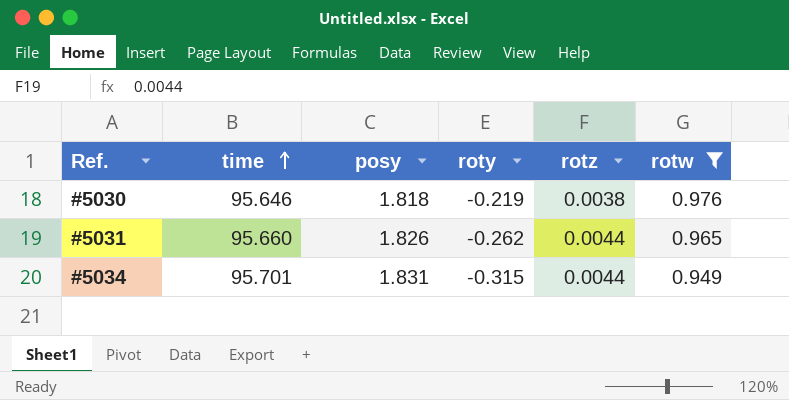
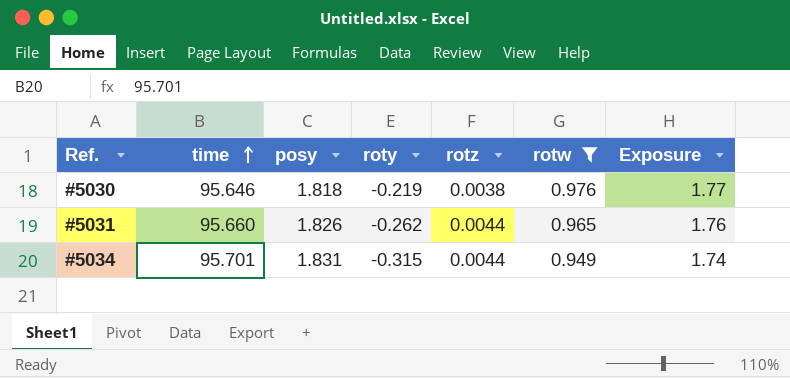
column Exposure | formula: none -> [posy] * [rotw]

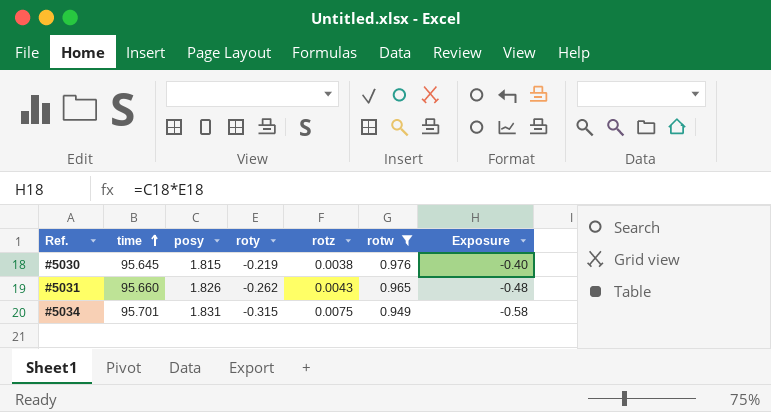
column Exposure | formula: [posy] * [rotw] -> [posy] * [roty]
#5030 | time: 95.646 -> 95.645
#5030 | posy: 1.818 -> 1.815
#5031 | rotz: 0.0044 -> 0.0043
#5034 | rotz: 0.0044 -> 0.0075

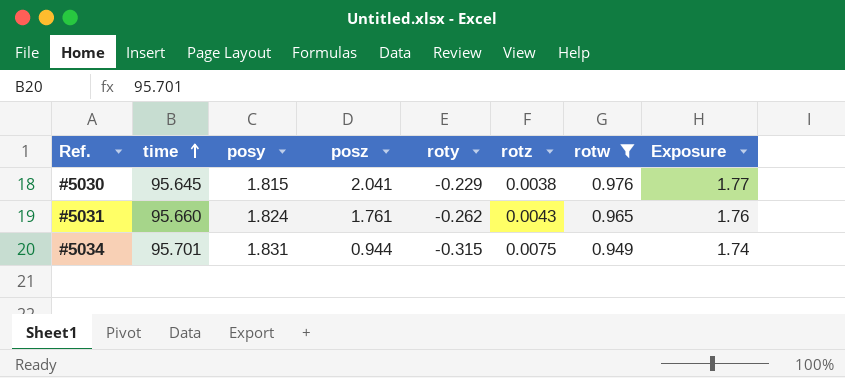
column posz | position: none -> 4
column Exposure | formula: [posy] * [roty] -> [posy] * [rotw]
#5030 | roty: -0.219 -> -0.229
#5031 | posy: 1.826 -> 1.824

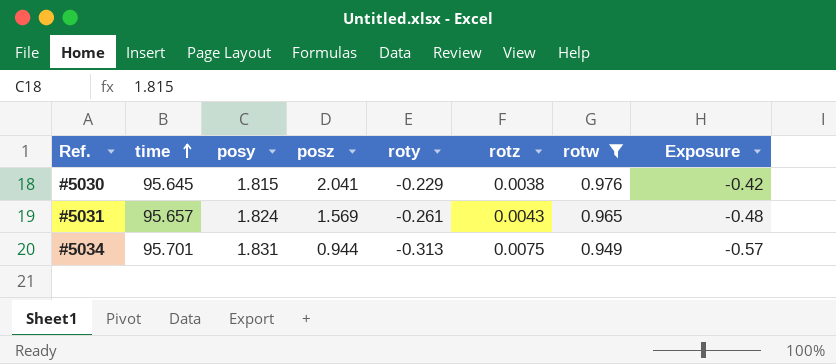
column Exposure | formula: [posy] * [rotw] -> [posy] * [roty]
#5031 | time: 95.660 -> 95.657
#5031 | posz: 1.761 -> 1.569
#5031 | roty: -0.262 -> -0.261
#5034 | roty: -0.315 -> -0.313

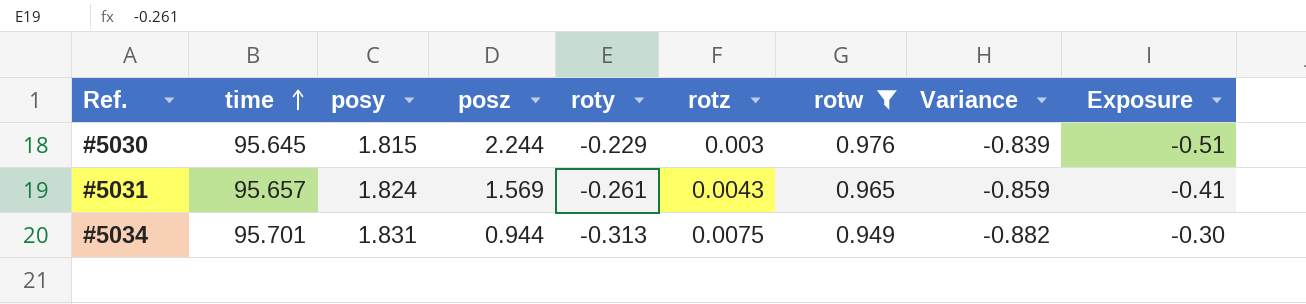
column Variance | formula: none -> [rotw] - [posy]
column Exposure | formula: [posy] * [roty] -> [posz] * [roty]
#5030 | posz: 2.041 -> 2.244
#5030 | rotz: 0.0038 -> 0.003

